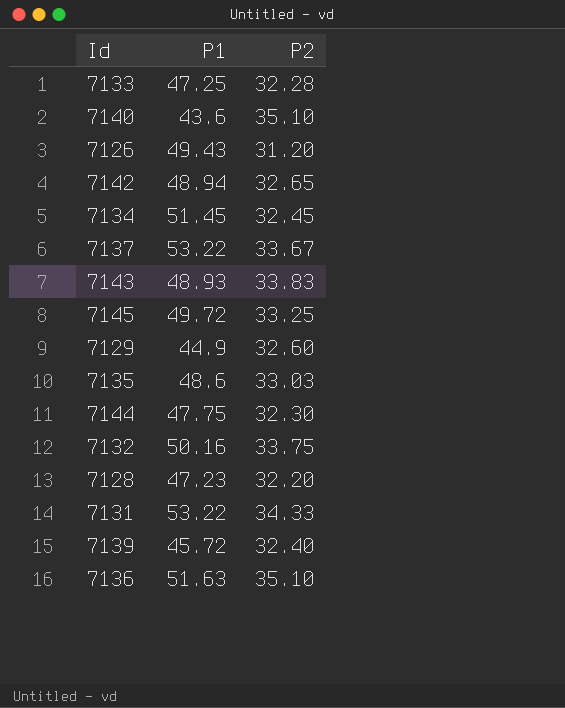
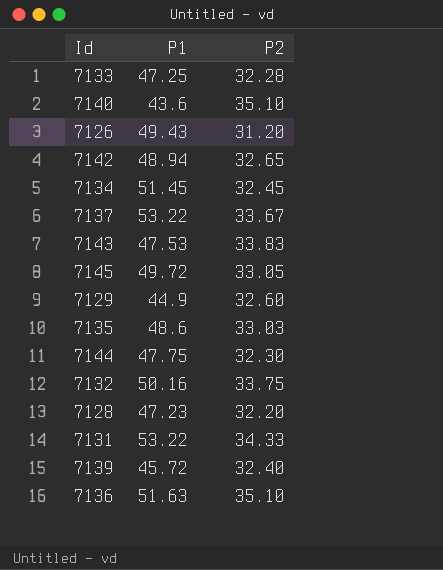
7143 | P1: 48.93 -> 47.53
7145 | P2: 33.25 -> 33.05

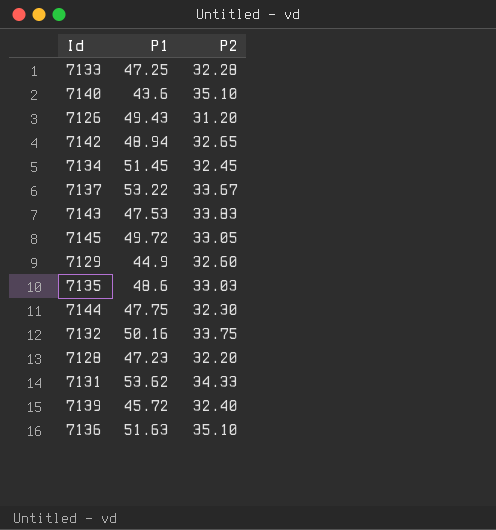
7131 | P1: 53.22 -> 53.62

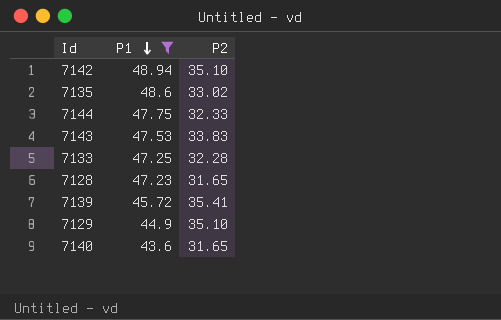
filter: none -> P1 <= 48.94
row order: none -> P1 descending
7142 | P2: 32.65 -> 35.10
7135 | P2: 33.03 -> 33.02
7144 | P2: 32.30 -> 32.33
7128 | P2: 32.20 -> 31.65
7139 | P2: 32.40 -> 35.41
7129 | P2: 32.60 -> 35.10
7140 | P2: 35.10 -> 31.65

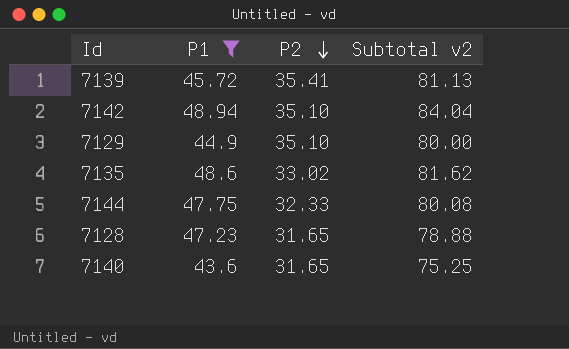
row order: P1 descending -> P2 descending
column Subtotal v2 | formula: none -> [P1] + [P2]
row 7143: 47.53 | 33.83 -> none
row 7133: 47.25 | 32.28 -> none

